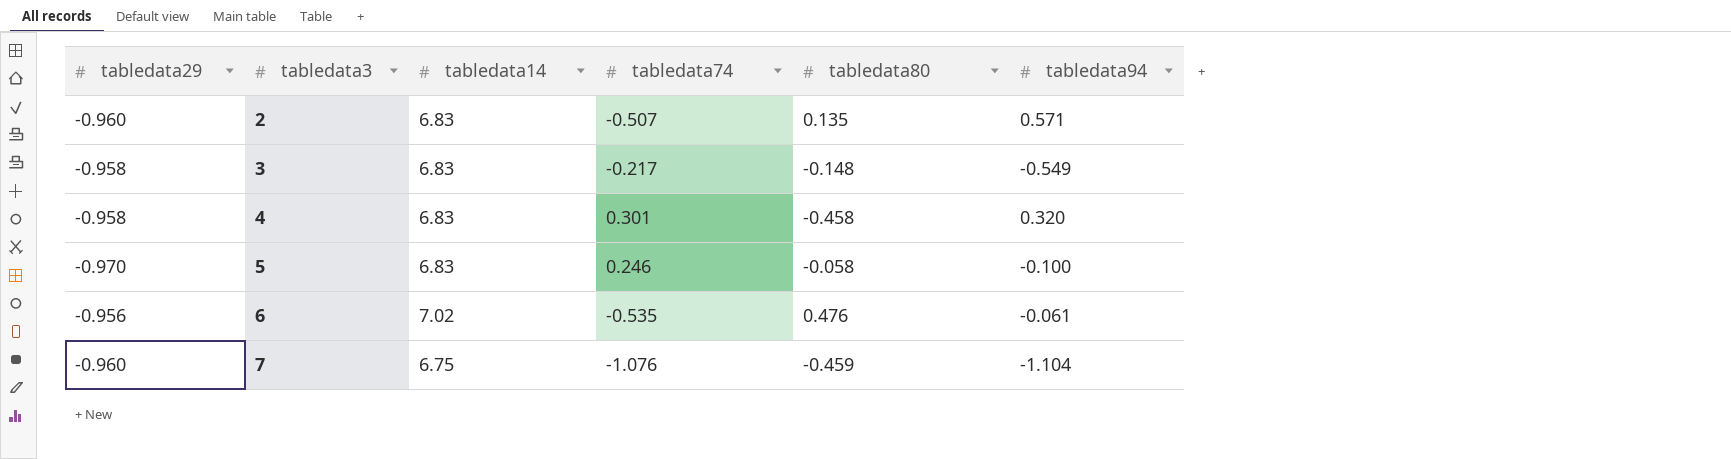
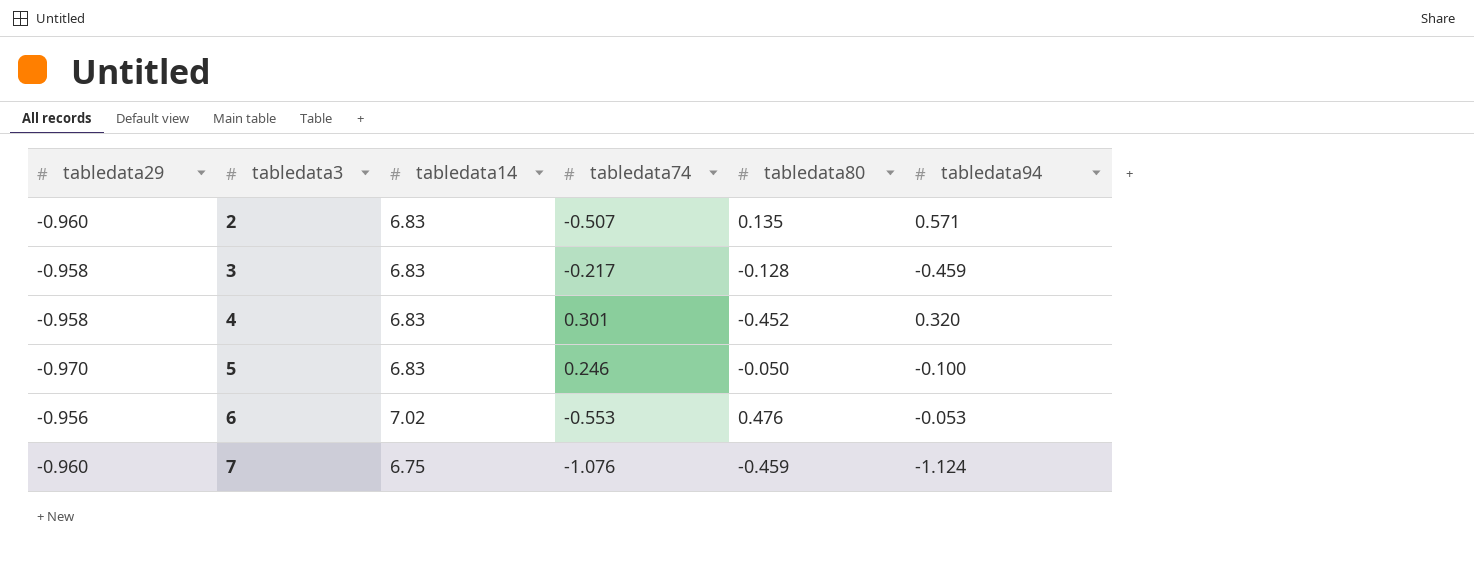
3 | tabledata80: -0.148 -> -0.128
3 | tabledata94: -0.549 -> -0.459
4 | tabledata80: -0.458 -> -0.452
5 | tabledata80: -0.058 -> -0.050
6 | tabledata74: -0.535 -> -0.553
6 | tabledata94: -0.061 -> -0.053
7 | tabledata94: -1.104 -> -1.124

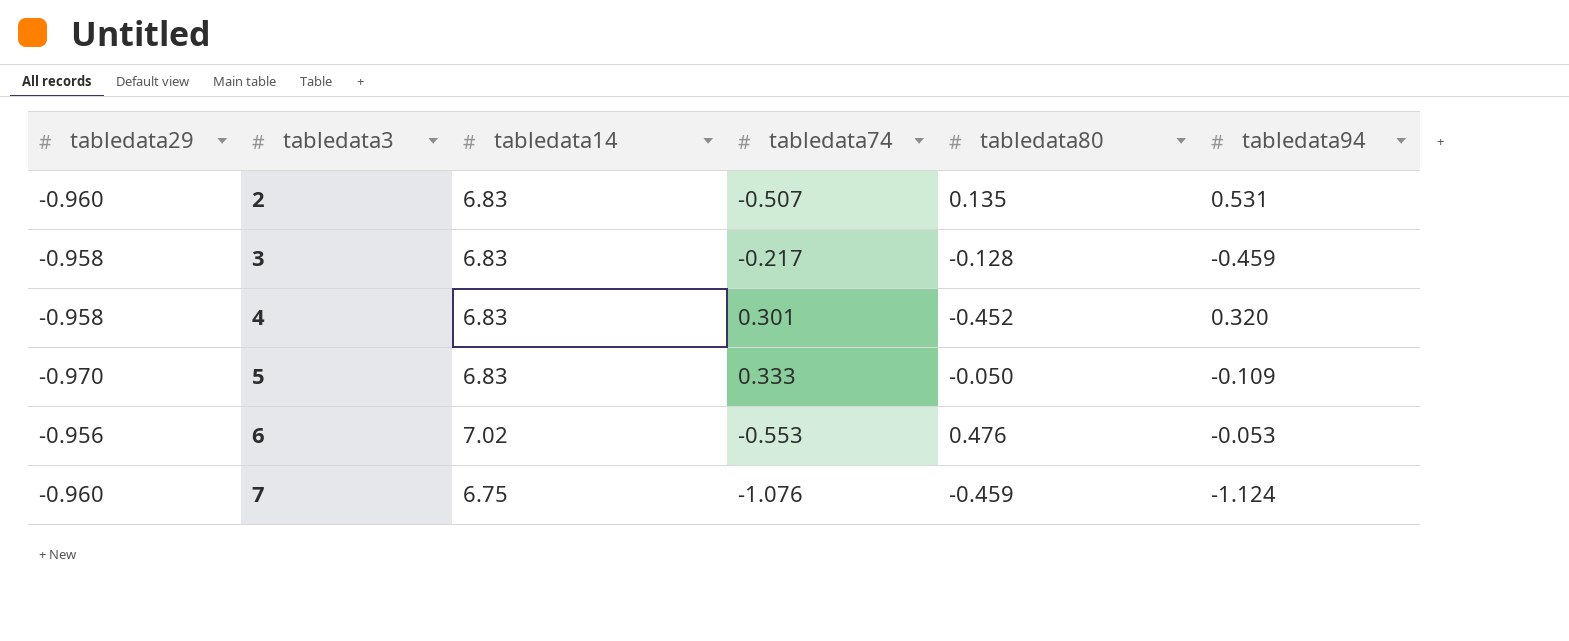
2 | tabledata94: 0.571 -> 0.531
5 | tabledata74: 0.246 -> 0.333
5 | tabledata94: -0.100 -> -0.109

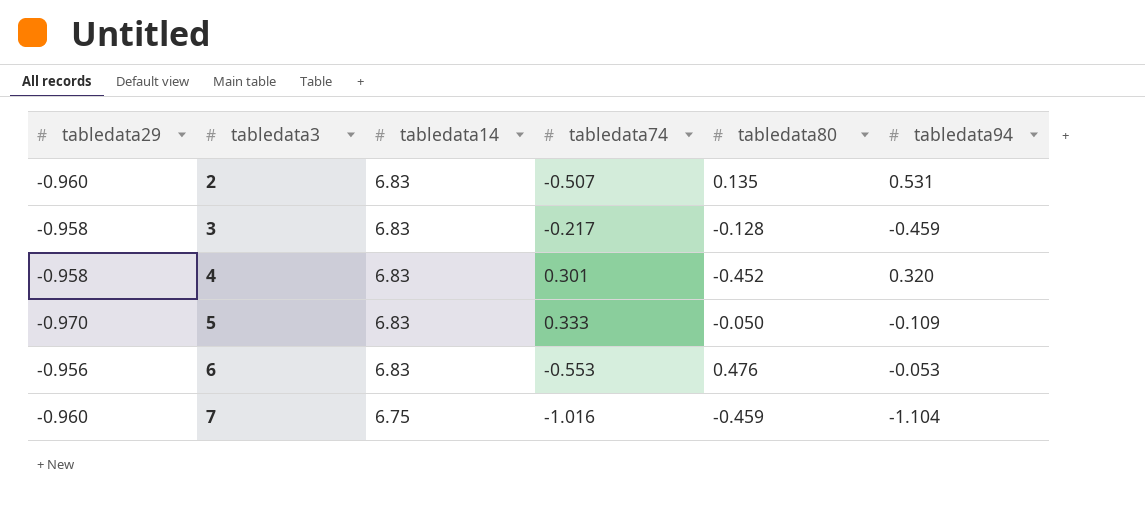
6 | tabledata14: 7.02 -> 6.83
7 | tabledata74: -1.076 -> -1.016
7 | tabledata94: -1.124 -> -1.104

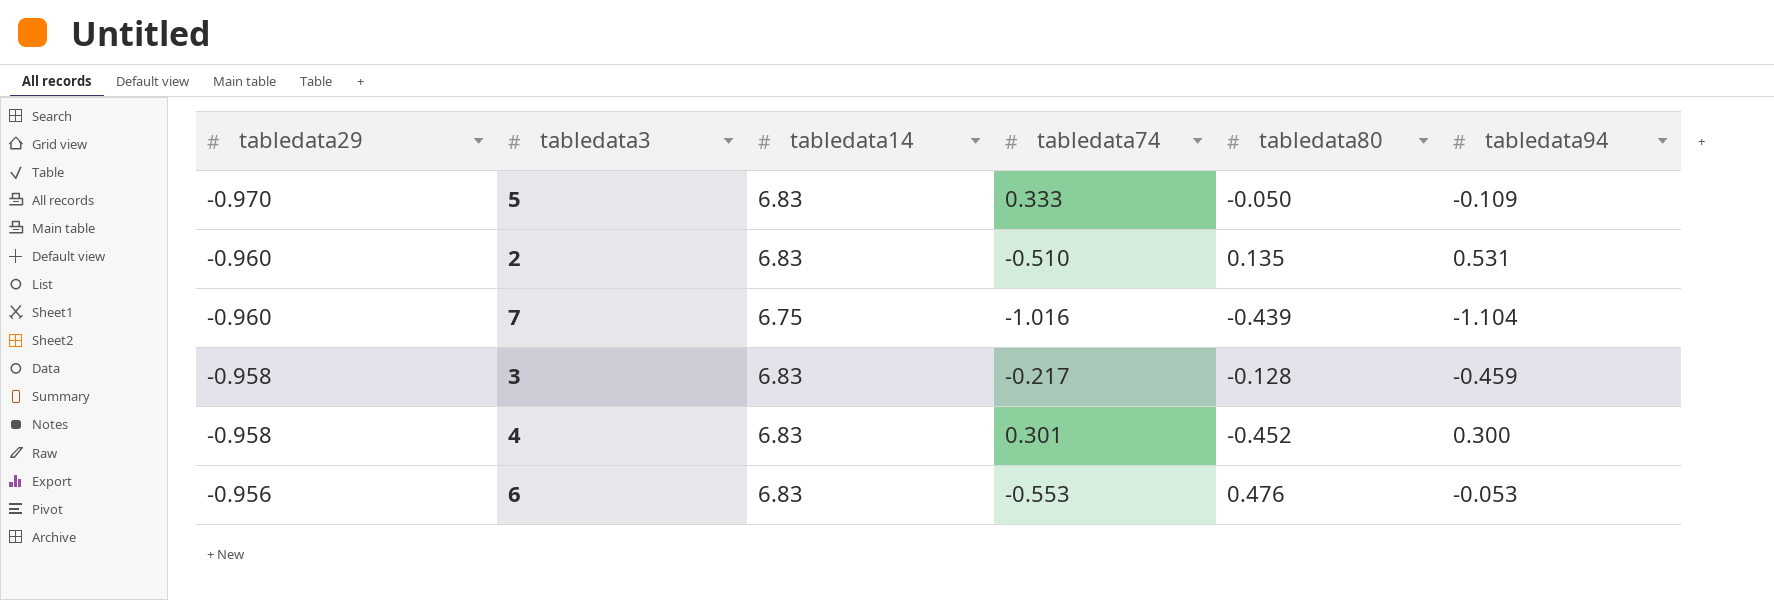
row order: tabledata3 ascending -> tabledata29 ascending
2 | tabledata74: -0.507 -> -0.510
7 | tabledata80: -0.459 -> -0.439
4 | tabledata94: 0.320 -> 0.300

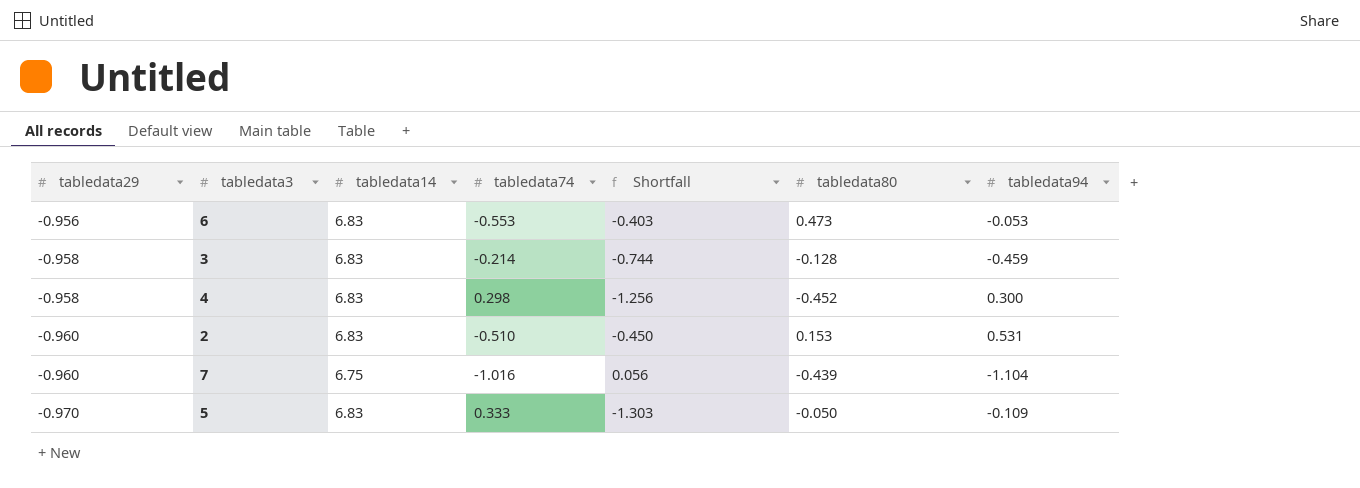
row order: tabledata29 ascending -> tabledata29 descending
column Shortfall | formula: none -> [tabledata29] - [tabledata74]
6 | tabledata80: 0.476 -> 0.473
3 | tabledata74: -0.217 -> -0.214
4 | tabledata74: 0.301 -> 0.298
2 | tabledata80: 0.135 -> 0.153

